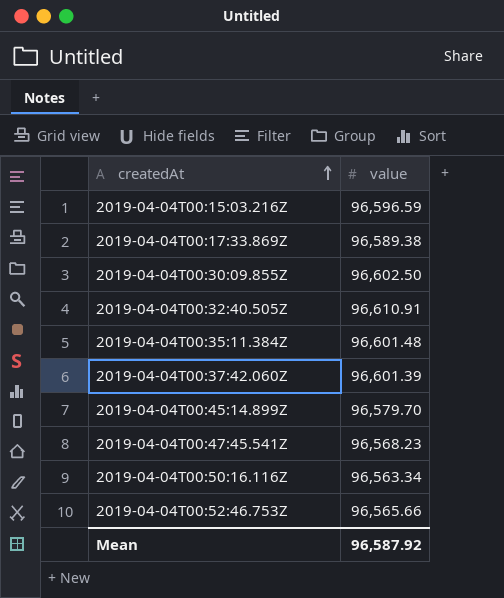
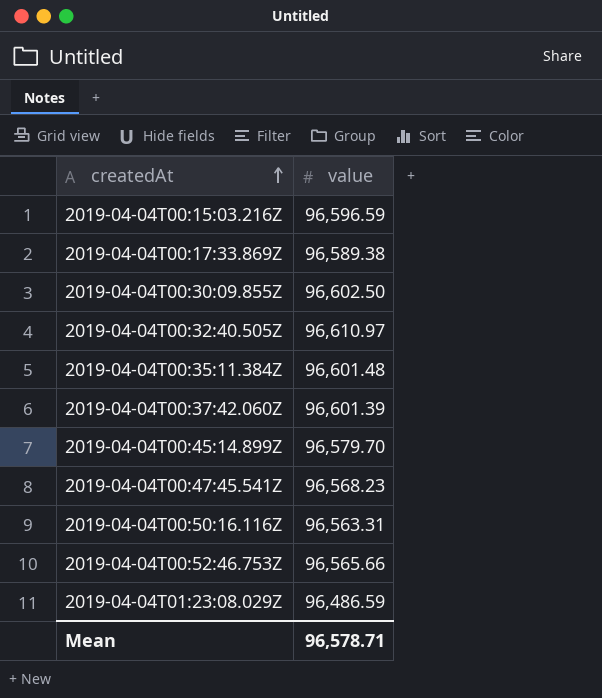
2019-04-04T00:32:40.505Z | value: 96,610.91 -> 96,610.97
2019-04-04T00:50:16.116Z | value: 96,563.34 -> 96,563.31
row 2019-04-04T01:23:08.029Z: none -> 96,486.59
Mean | value: 96,587.92 -> 96,578.71

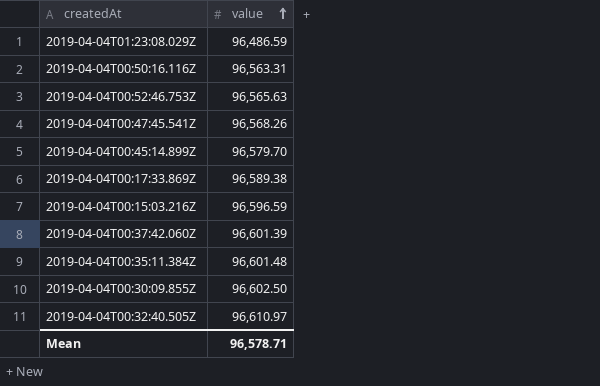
row order: createdAt ascending -> value ascending
2019-04-04T00:52:46.753Z | value: 96,565.66 -> 96,565.63
2019-04-04T00:47:45.541Z | value: 96,568.23 -> 96,568.26

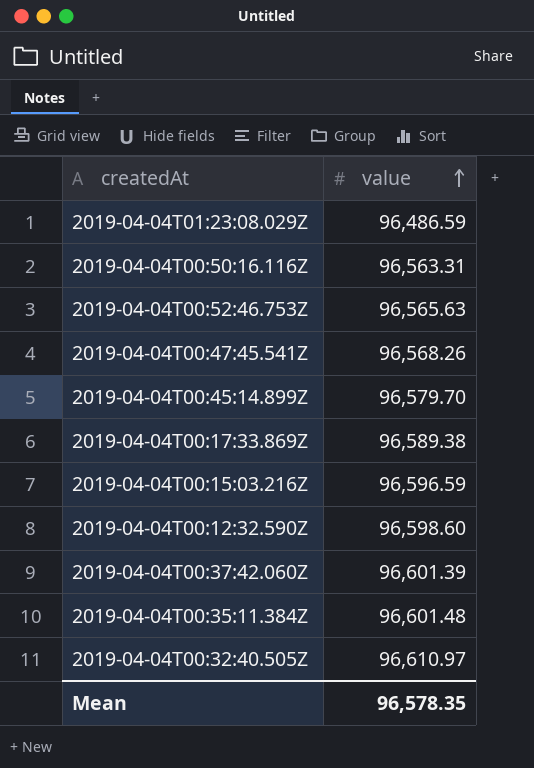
row 2019-04-04T00:30:09.855Z: 96,602.50 -> none
row 2019-04-04T00:12:32.590Z: none -> 96,598.60
Mean | value: 96,578.71 -> 96,578.35

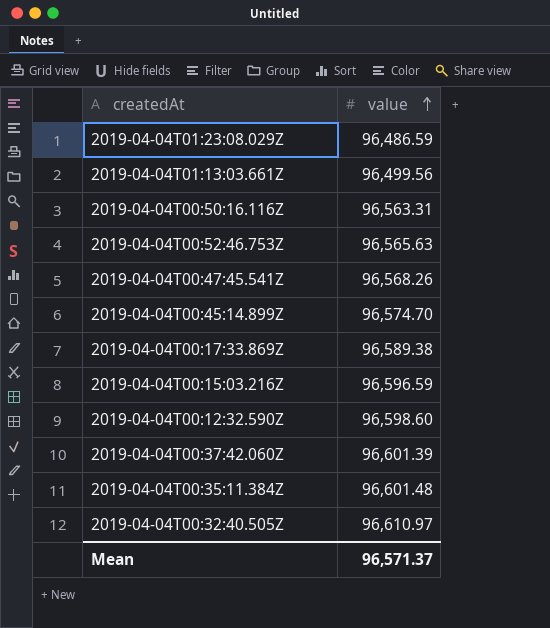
row 2019-04-04T01:13:03.661Z: none -> 96,499.56
2019-04-04T00:45:14.899Z | value: 96,579.70 -> 96,574.70
Mean | value: 96,578.35 -> 96,571.37

